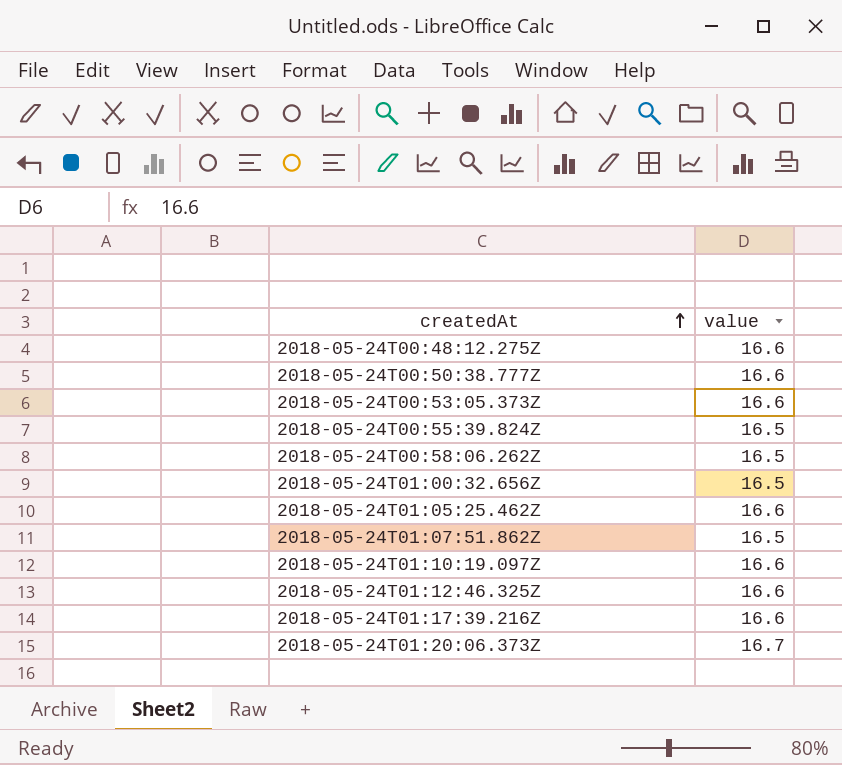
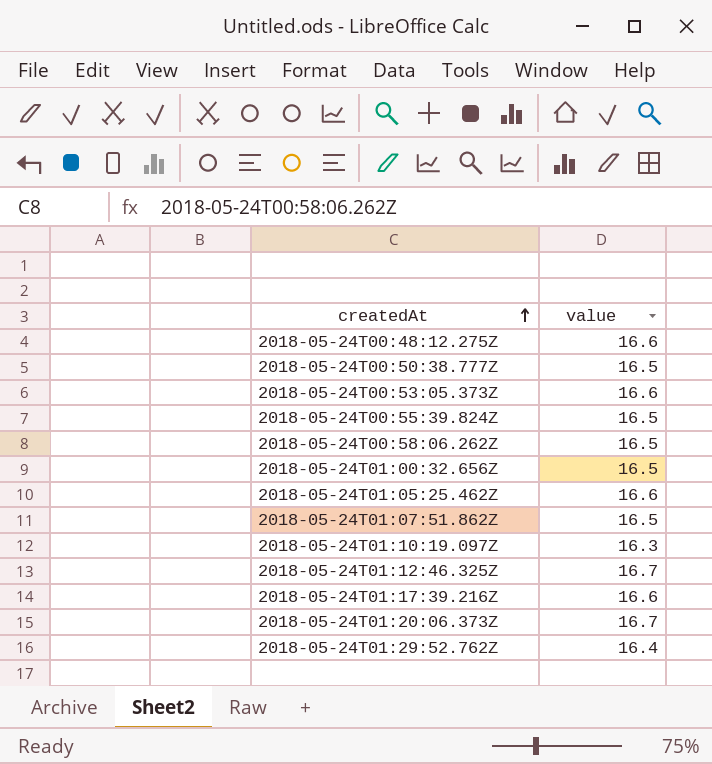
2018-05-24T00:50:38.777Z | value: 16.6 -> 16.5
2018-05-24T01:10:19.097Z | value: 16.6 -> 16.3
2018-05-24T01:12:46.325Z | value: 16.6 -> 16.7
row 2018-05-24T01:29:52.762Z: none -> 16.4

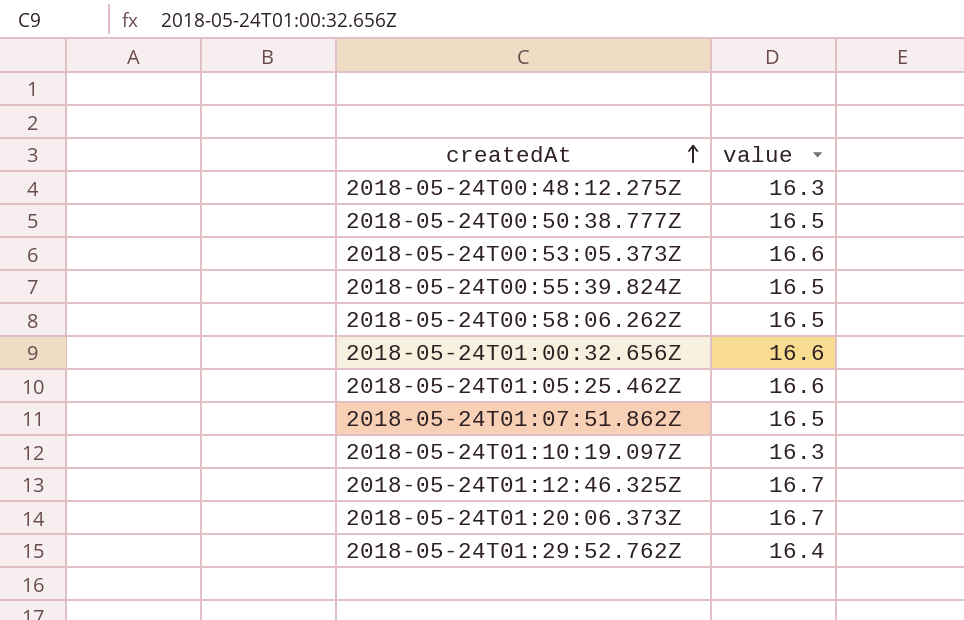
row 2018-05-24T01:17:39.216Z: 16.6 -> none
2018-05-24T00:48:12.275Z | value: 16.6 -> 16.3
2018-05-24T01:00:32.656Z | value: 16.5 -> 16.6

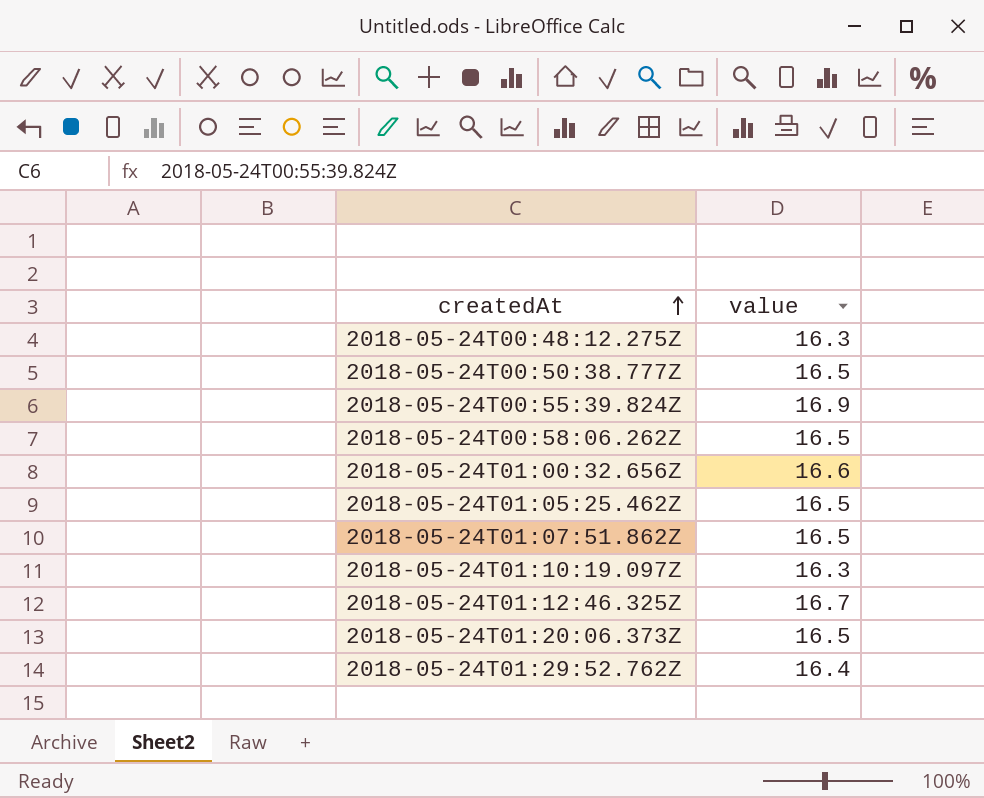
row 2018-05-24T00:53:05.373Z: 16.6 -> none
2018-05-24T00:55:39.824Z | value: 16.5 -> 16.9
2018-05-24T01:05:25.462Z | value: 16.6 -> 16.5
2018-05-24T01:20:06.373Z | value: 16.7 -> 16.5

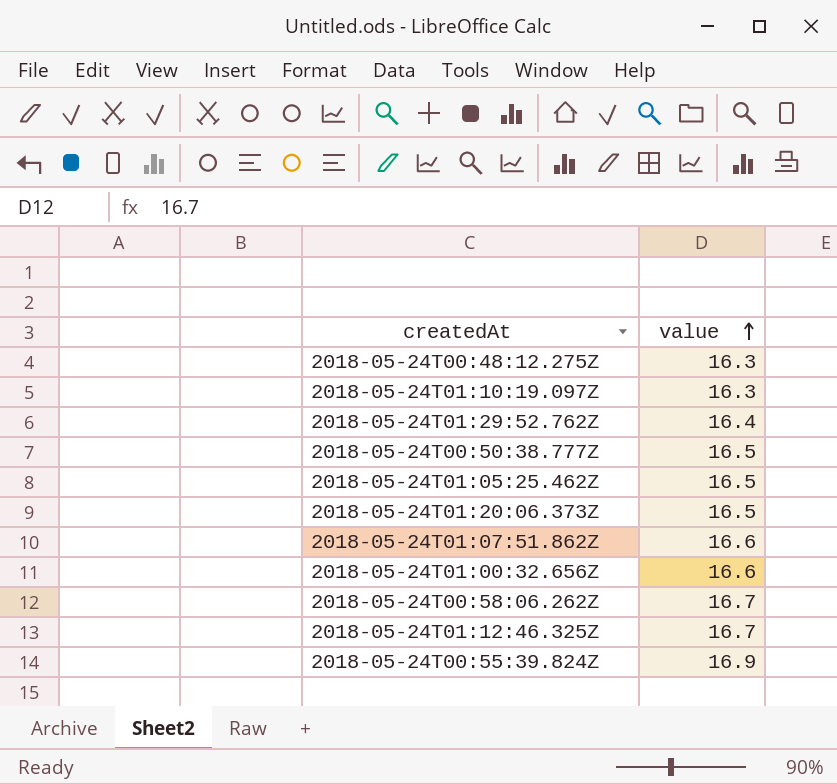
row order: createdAt ascending -> value ascending
2018-05-24T01:07:51.862Z | value: 16.5 -> 16.6
2018-05-24T00:58:06.262Z | value: 16.5 -> 16.7

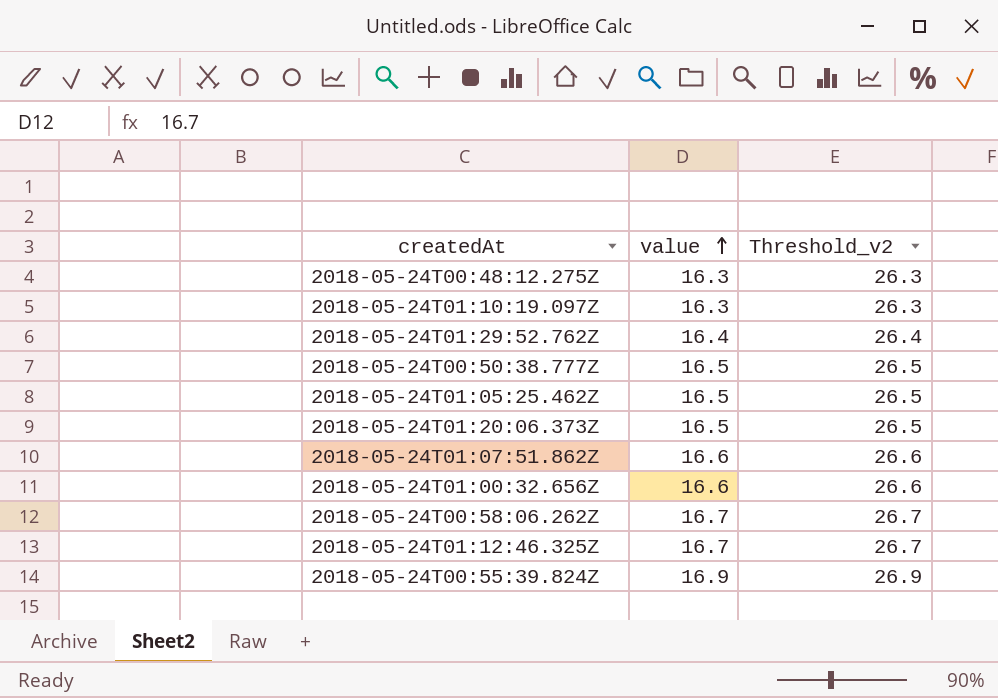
column Threshold_v2 | formula: none -> [value] + 10

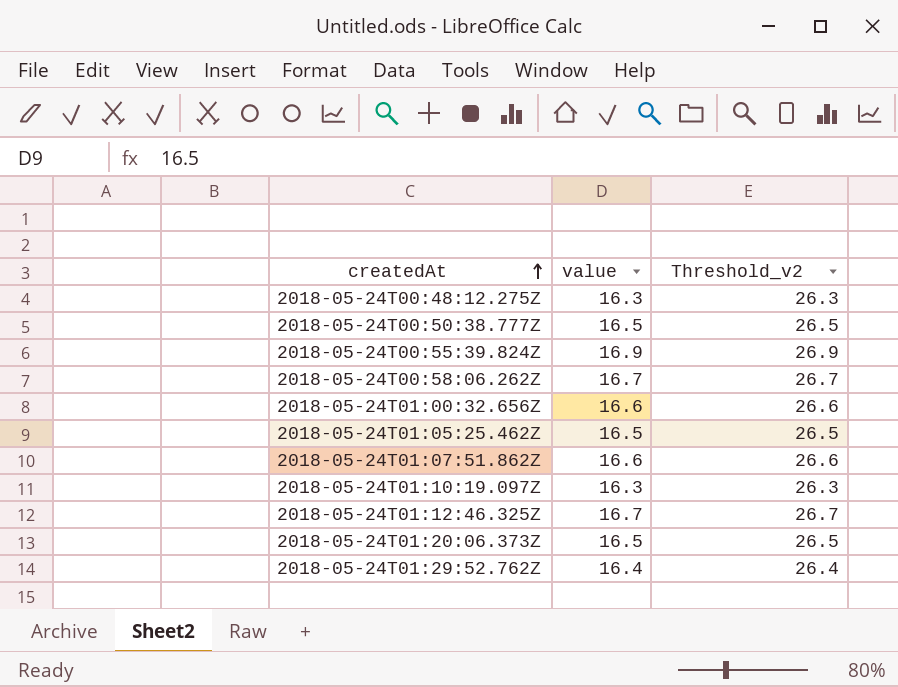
row order: value ascending -> createdAt ascending

